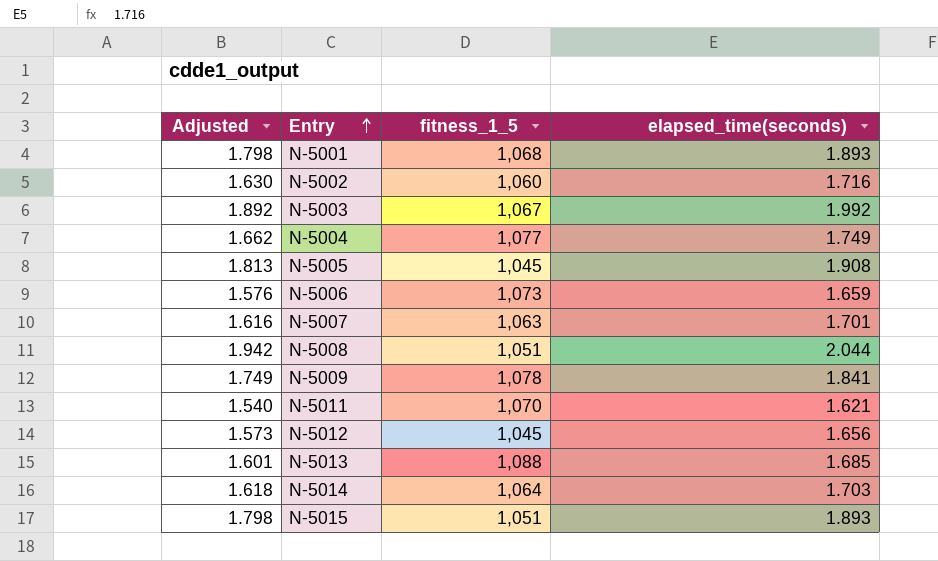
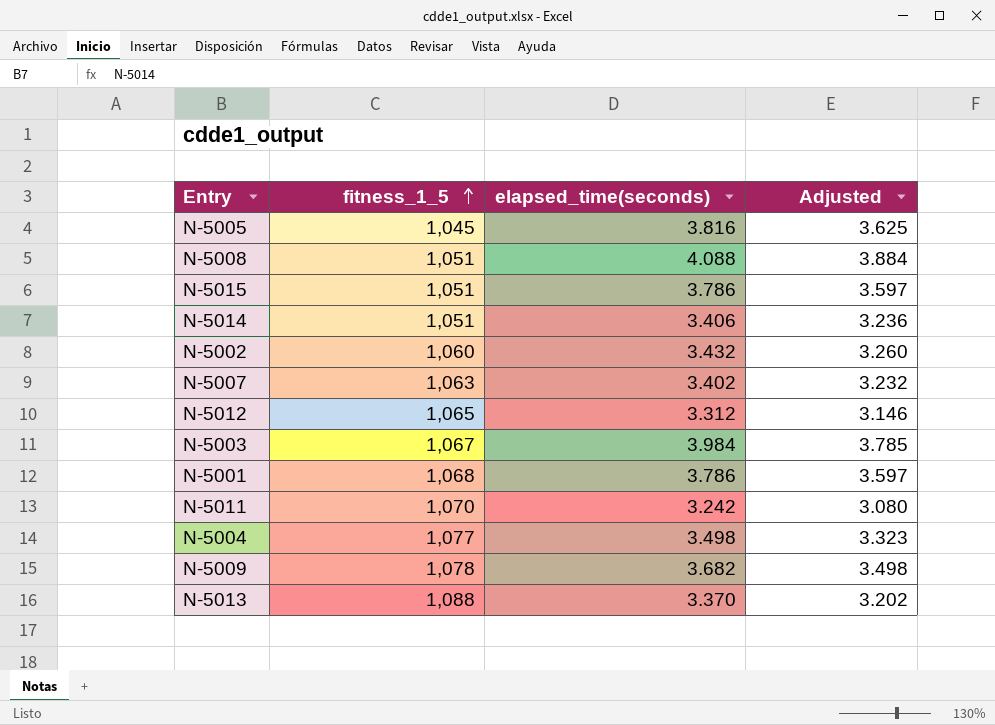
row order: Entry ascending -> fitness_1_5 ascending
column Adjusted | position: 1 -> 4
row N-5006: 1.576 | 1,073 | 1.659 -> none
N-5005 | elapsed_time(seconds): 1.908 -> 3.816
N-5005 | Adjusted: 1.813 -> 3.625
N-5008 | elapsed_time(seconds): 2.044 -> 4.088
N-5008 | Adjusted: 1.942 -> 3.884
N-5015 | elapsed_time(seconds): 1.893 -> 3.786
N-5015 | Adjusted: 1.798 -> 3.597
N-5014 | fitness_1_5: 1,064 -> 1,051
N-5014 | elapsed_time(seconds): 1.703 -> 3.406
N-5014 | Adjusted: 1.618 -> 3.236
N-5002 | elapsed_time(seconds): 1.716 -> 3.432
N-5002 | Adjusted: 1.630 -> 3.260
N-5007 | elapsed_time(seconds): 1.701 -> 3.402
N-5007 | Adjusted: 1.616 -> 3.232
N-5012 | fitness_1_5: 1,045 -> 1,065
N-5012 | elapsed_time(seconds): 1.656 -> 3.312
N-5012 | Adjusted: 1.573 -> 3.146
N-5003 | elapsed_time(seconds): 1.992 -> 3.984
N-5003 | Adjusted: 1.892 -> 3.785
N-5001 | elapsed_time(seconds): 1.893 -> 3.786
N-5001 | Adjusted: 1.798 -> 3.597
N-5011 | elapsed_time(seconds): 1.621 -> 3.242
N-5011 | Adjusted: 1.540 -> 3.080
N-5004 | elapsed_time(seconds): 1.749 -> 3.498
N-5004 | Adjusted: 1.662 -> 3.323
N-5009 | elapsed_time(seconds): 1.841 -> 3.682
N-5009 | Adjusted: 1.749 -> 3.498
N-5013 | elapsed_time(seconds): 1.685 -> 3.370
N-5013 | Adjusted: 1.601 -> 3.202

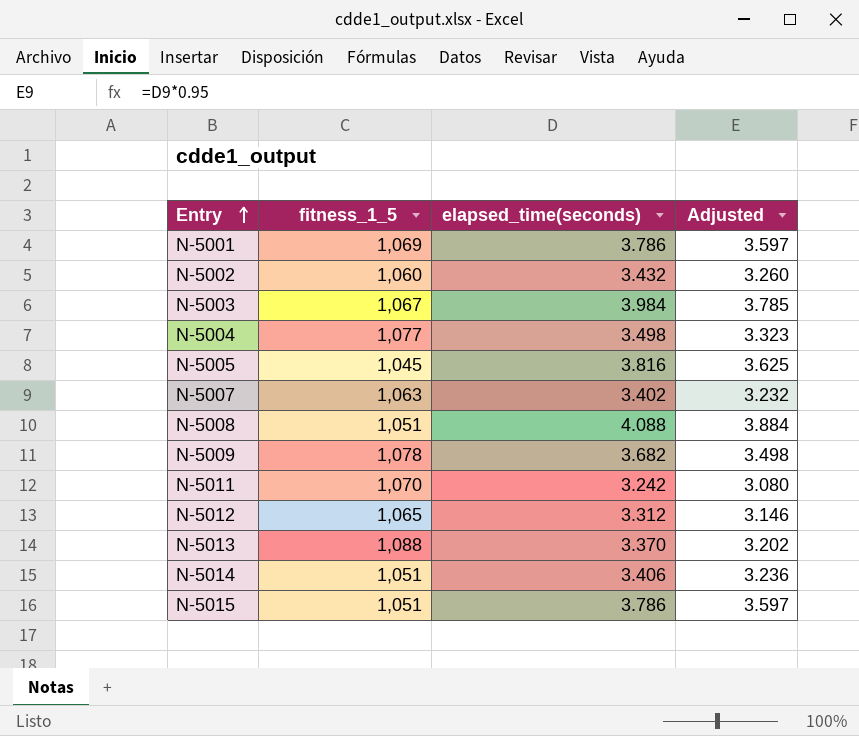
row order: fitness_1_5 ascending -> Entry ascending
N-5001 | fitness_1_5: 1,068 -> 1,069

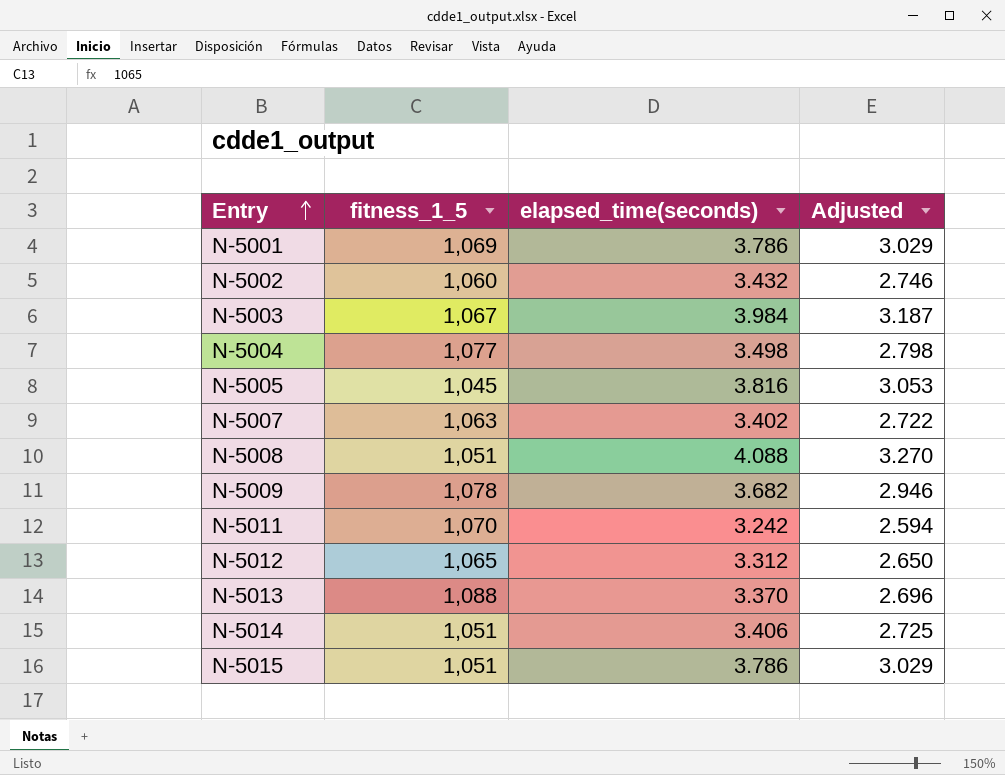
column Adjusted | formula: [elapsed_time(seconds)] * 0.95 -> [elapsed_time(seconds)] * 0.8

